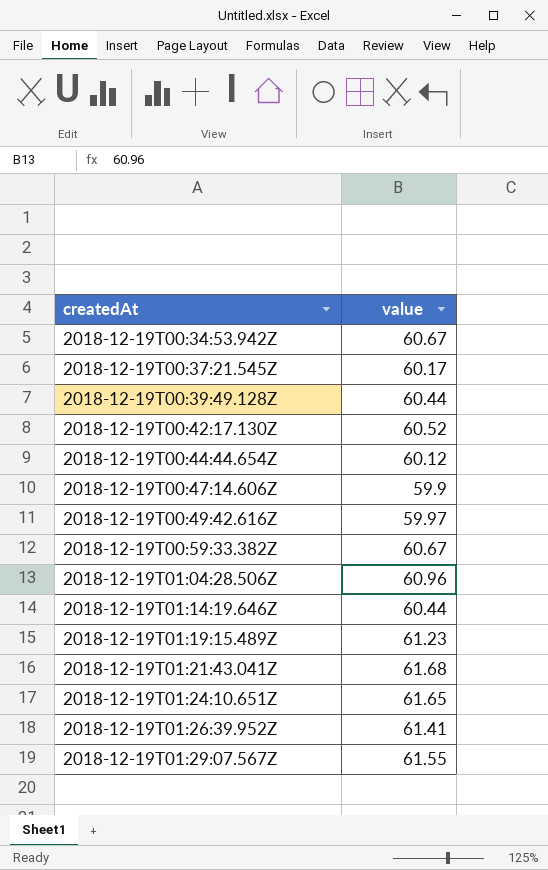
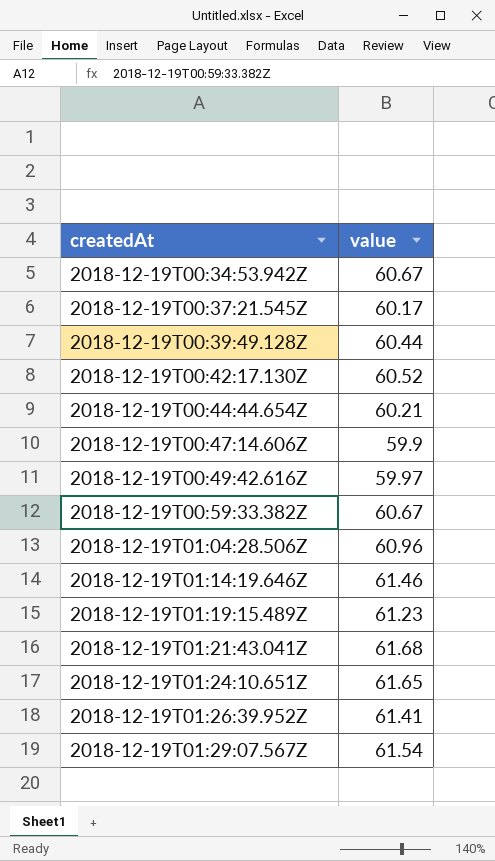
2018-12-19T00:44:44.654Z | value: 60.12 -> 60.21
2018-12-19T01:14:19.646Z | value: 60.44 -> 61.46
2018-12-19T01:29:07.567Z | value: 61.55 -> 61.54

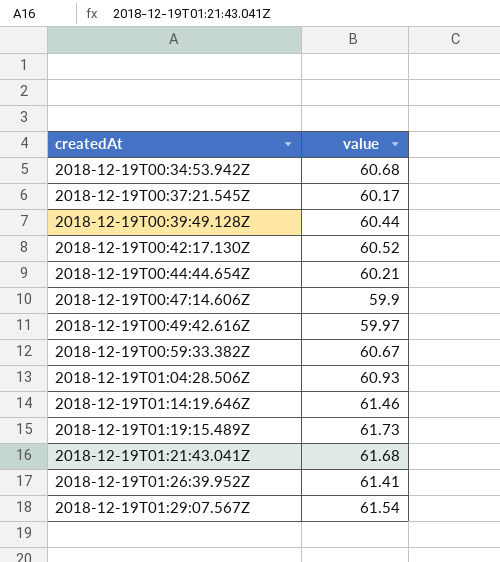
row 2018-12-19T01:24:10.651Z: 61.65 -> none
2018-12-19T00:34:53.942Z | value: 60.67 -> 60.68
2018-12-19T01:04:28.506Z | value: 60.96 -> 60.93
2018-12-19T01:19:15.489Z | value: 61.23 -> 61.73

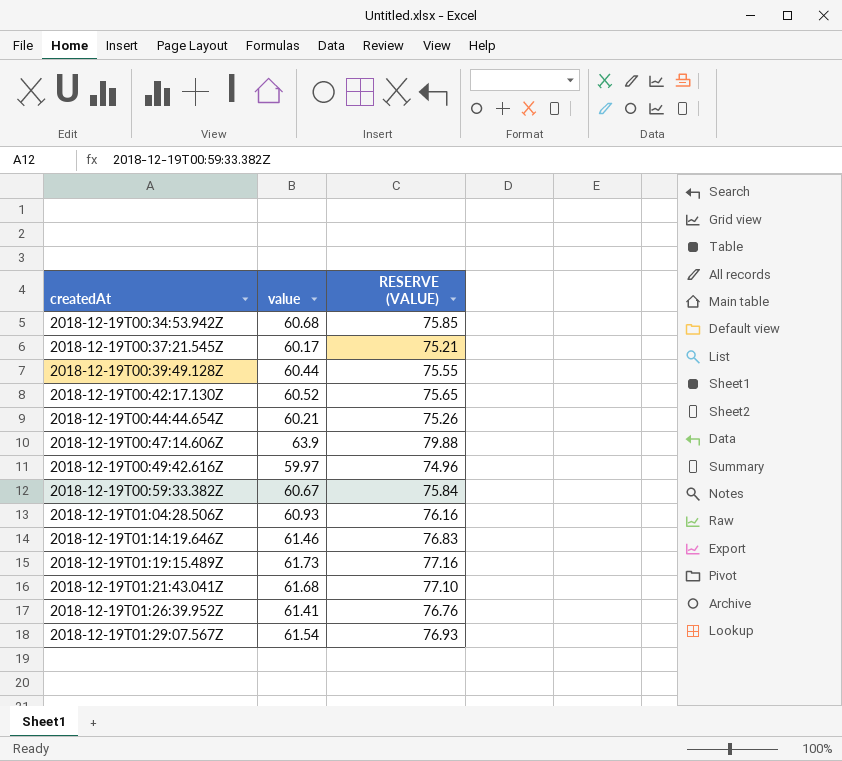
column RESERVE (VALUE) | formula: none -> [value] * 1.25
2018-12-19T00:47:14.606Z | value: 59.9 -> 63.9

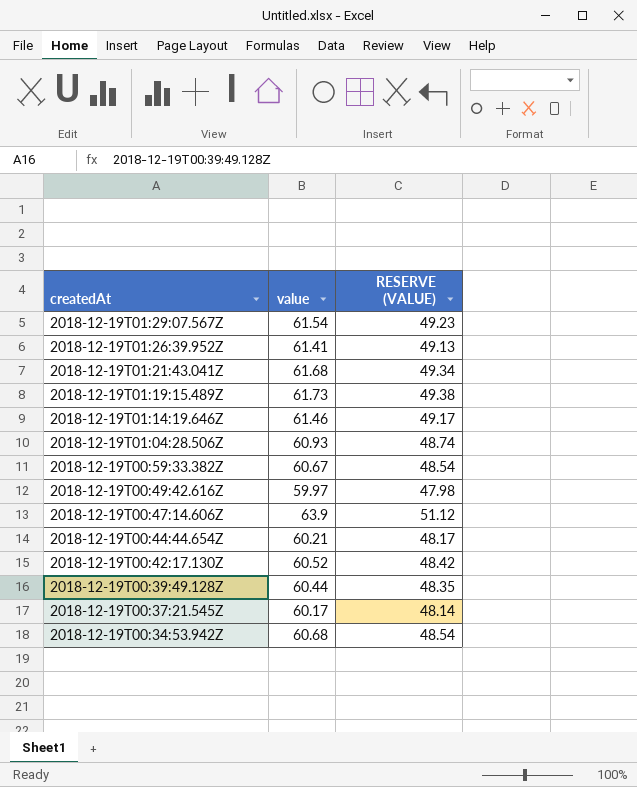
row order: createdAt ascending -> createdAt descending
column RESERVE (VALUE) | formula: [value] * 1.25 -> [value] * 0.8

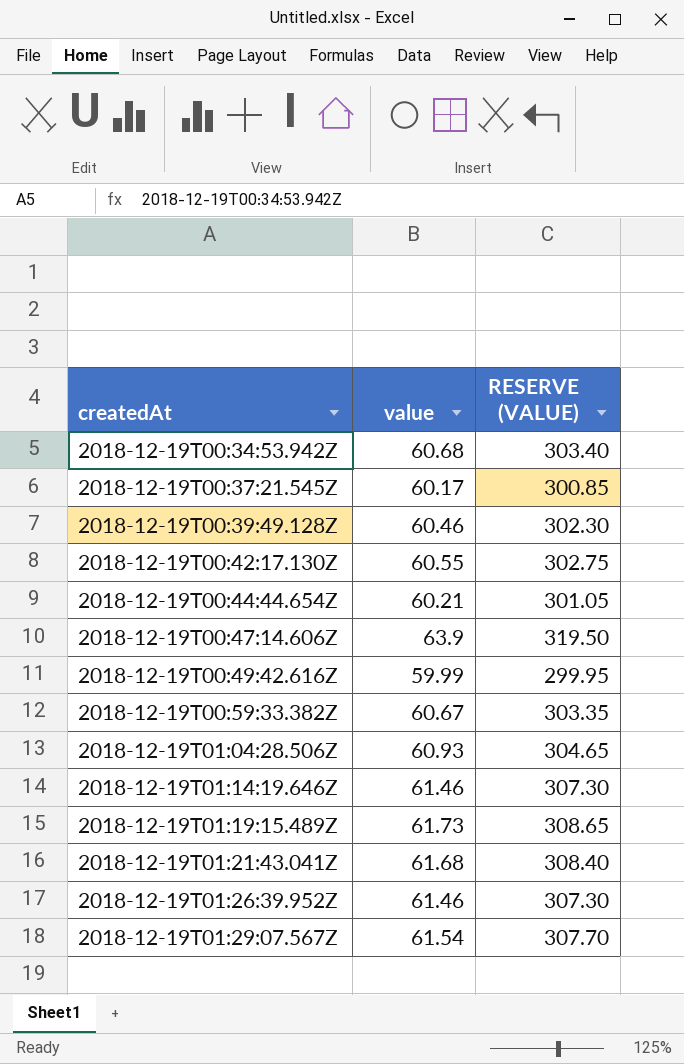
row order: createdAt descending -> createdAt ascending
column RESERVE (VALUE) | formula: [value] * 0.8 -> [value] * 5
2018-12-19T00:39:49.128Z | value: 60.44 -> 60.46
2018-12-19T00:42:17.130Z | value: 60.52 -> 60.55
2018-12-19T00:49:42.616Z | value: 59.97 -> 59.99
2018-12-19T01:26:39.952Z | value: 61.41 -> 61.46

